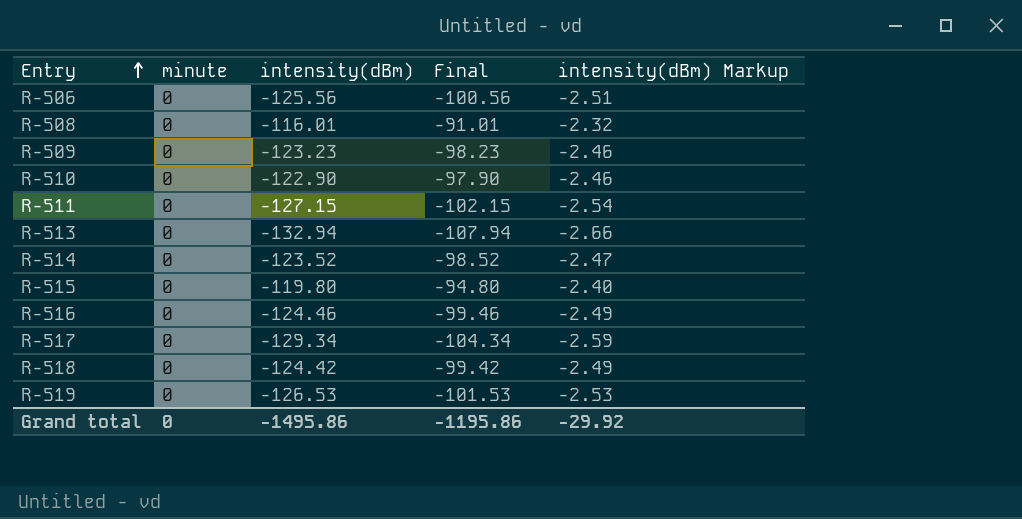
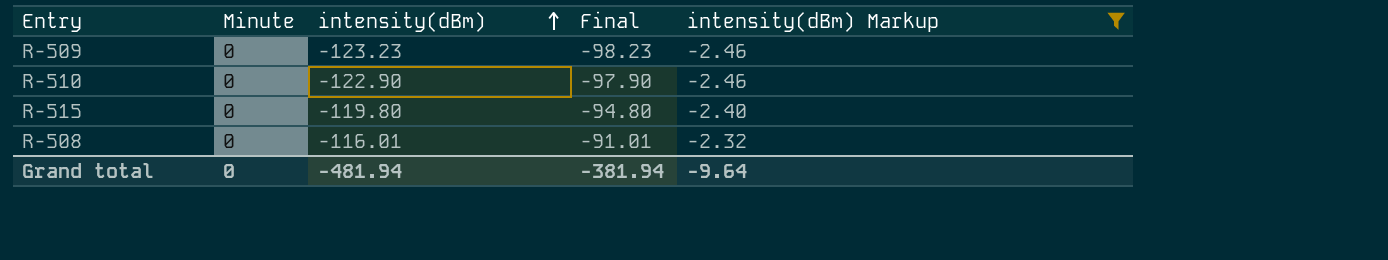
filter: none -> intensity(dBm) Markup >= -2.46
row order: Entry ascending -> intensity(dBm) ascending
column name: minute -> Minute
Grand total | intensity(dBm): -1495.86 -> -481.94
Grand total | Final: -1195.86 -> -381.94
Grand total | intensity(dBm) Markup: -29.92 -> -9.64

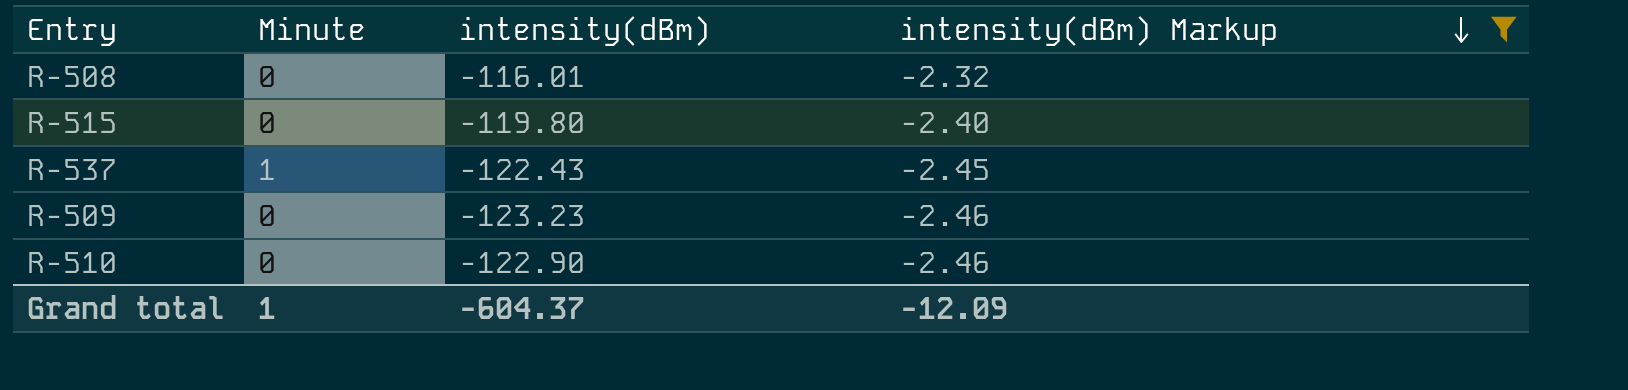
row order: intensity(dBm) ascending -> intensity(dBm) Markup descending
column Final | formula: [intensity(dBm)] + 25 -> none
row R-537: none -> 1 | -122.43 | -2.45
Grand total | Minute: 0 -> 1
Grand total | intensity(dBm): -481.94 -> -604.37
Grand total | intensity(dBm) Markup: -9.64 -> -12.09

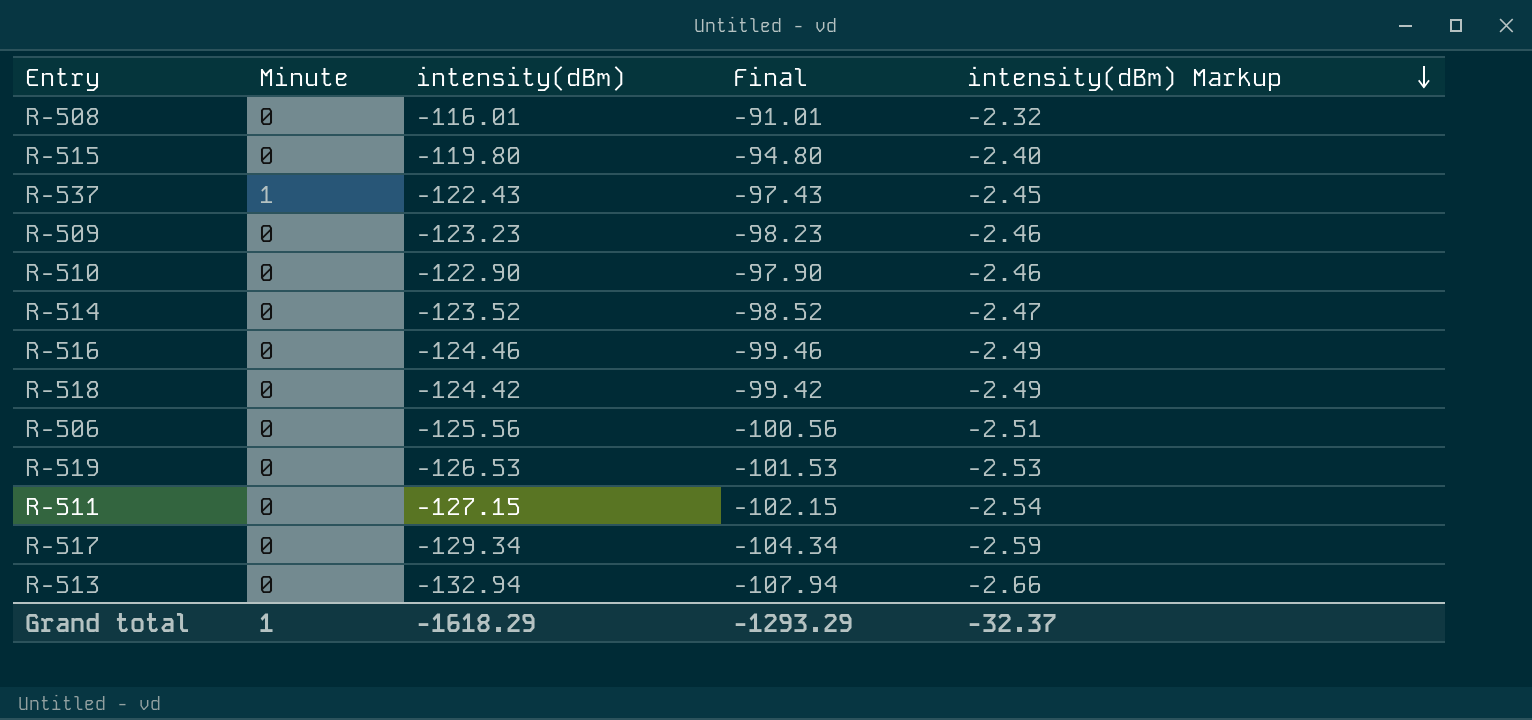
filter: intensity(dBm) Markup >= -2.46 -> none
column Final | formula: none -> [intensity(dBm)] + 25
Grand total | intensity(dBm): -604.37 -> -1618.29
Grand total | intensity(dBm) Markup: -12.09 -> -32.37

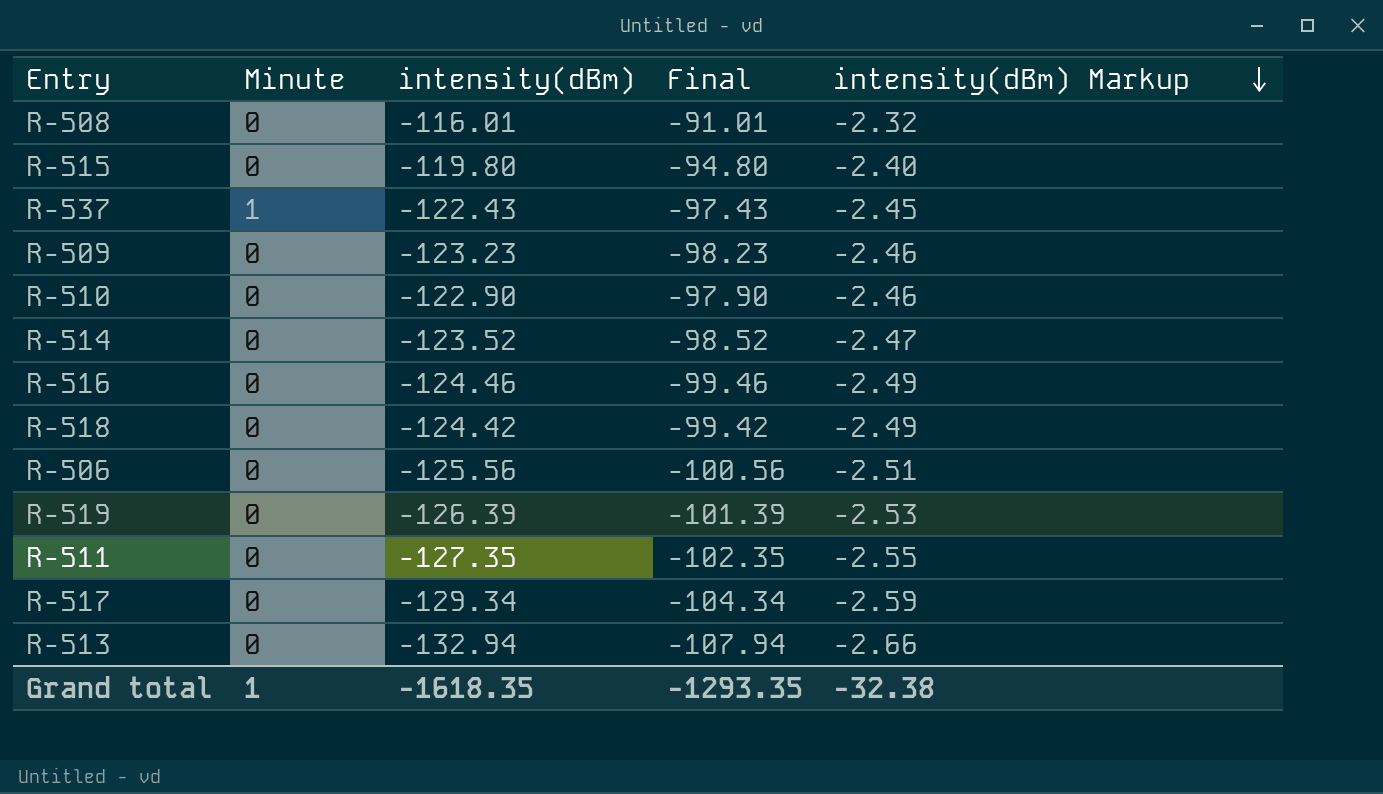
R-519 | intensity(dBm): -126.53 -> -126.39
R-519 | Final: -101.53 -> -101.39
R-511 | intensity(dBm): -127.15 -> -127.35
R-511 | Final: -102.15 -> -102.35
R-511 | intensity(dBm) Markup: -2.54 -> -2.55
Grand total | intensity(dBm): -1618.29 -> -1618.35
Grand total | Final: -1293.29 -> -1293.35
Grand total | intensity(dBm) Markup: -32.37 -> -32.38

